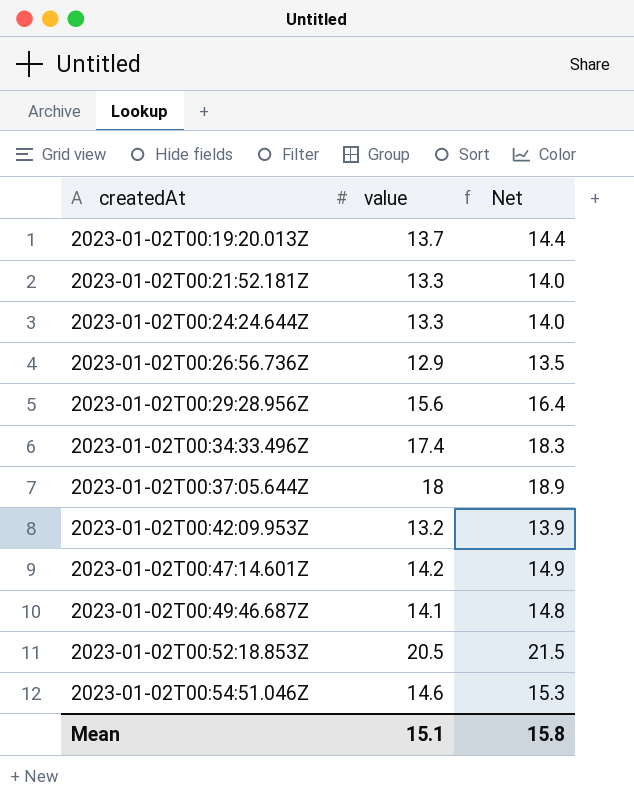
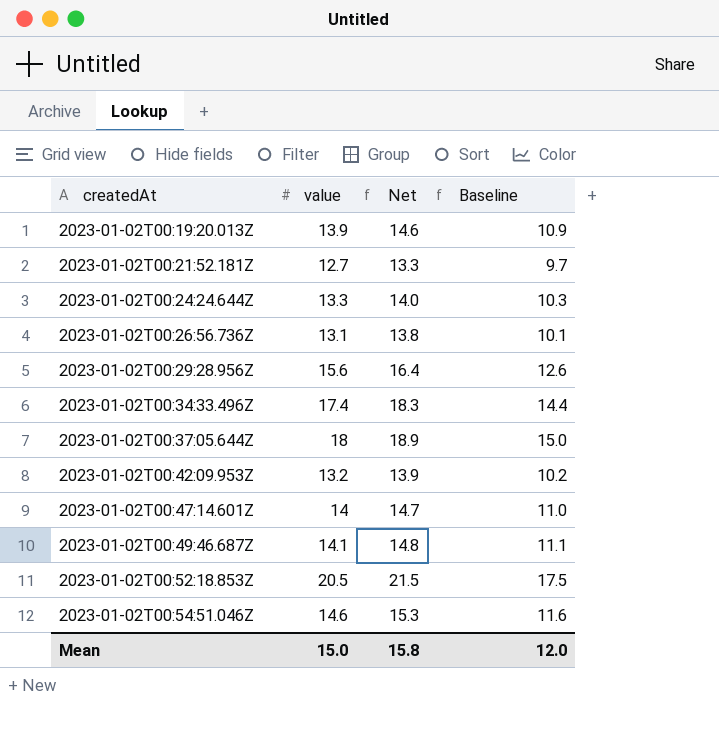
column Baseline | formula: none -> [value] - 3
2023-01-02T00:19:20.013Z | value: 13.7 -> 13.9
2023-01-02T00:19:20.013Z | Net: 14.4 -> 14.6
2023-01-02T00:21:52.181Z | value: 13.3 -> 12.7
2023-01-02T00:21:52.181Z | Net: 14.0 -> 13.3
2023-01-02T00:26:56.736Z | value: 12.9 -> 13.1
2023-01-02T00:26:56.736Z | Net: 13.5 -> 13.8
2023-01-02T00:47:14.601Z | value: 14.2 -> 14
2023-01-02T00:47:14.601Z | Net: 14.9 -> 14.7
Mean | value: 15.1 -> 15.0

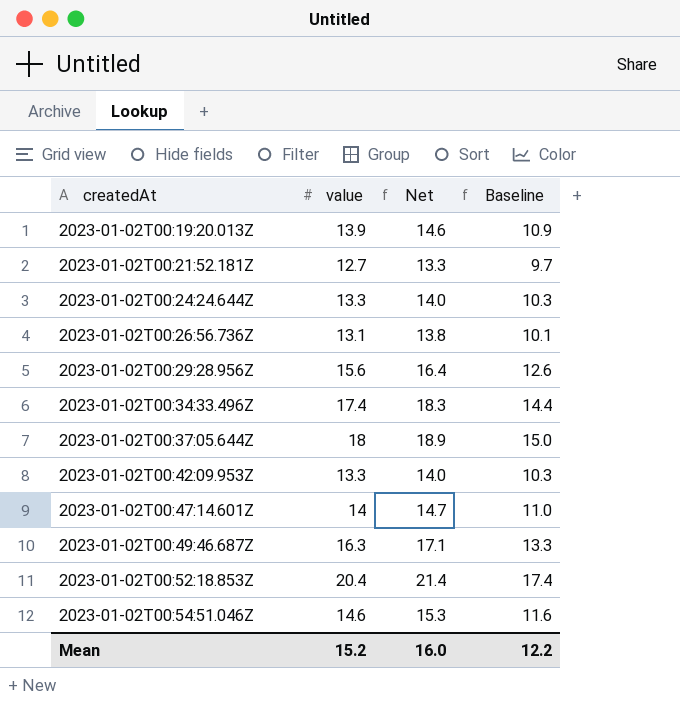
2023-01-02T00:42:09.953Z | value: 13.2 -> 13.3
2023-01-02T00:42:09.953Z | Net: 13.9 -> 14.0
2023-01-02T00:42:09.953Z | Baseline: 10.2 -> 10.3
2023-01-02T00:49:46.687Z | value: 14.1 -> 16.3
2023-01-02T00:49:46.687Z | Net: 14.8 -> 17.1
2023-01-02T00:49:46.687Z | Baseline: 11.1 -> 13.3
2023-01-02T00:52:18.853Z | value: 20.5 -> 20.4
2023-01-02T00:52:18.853Z | Net: 21.5 -> 21.4
2023-01-02T00:52:18.853Z | Baseline: 17.5 -> 17.4
Mean | value: 15.0 -> 15.2
Mean | Net: 15.8 -> 16.0
Mean | Baseline: 12.0 -> 12.2

